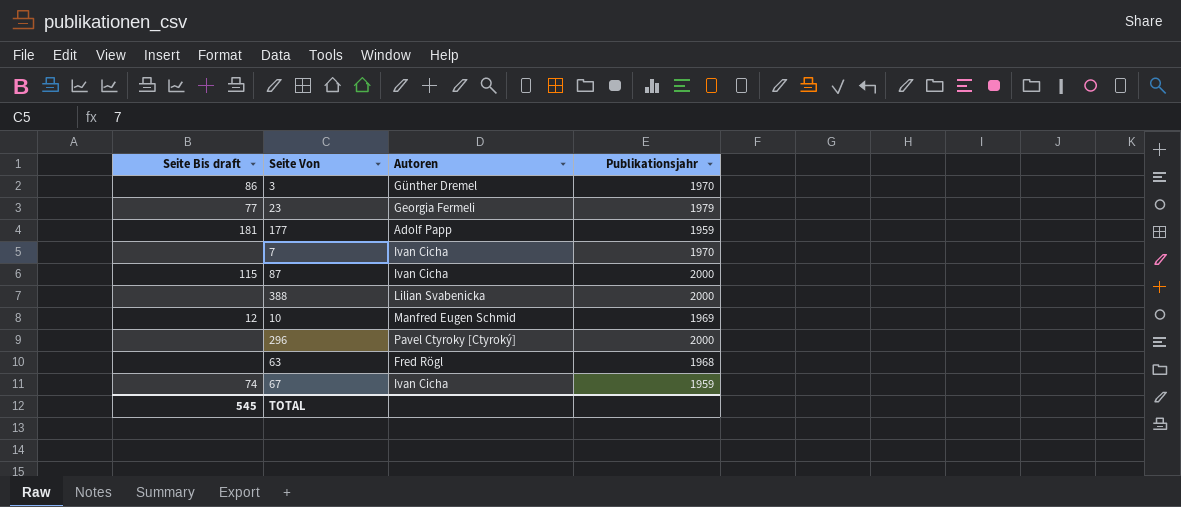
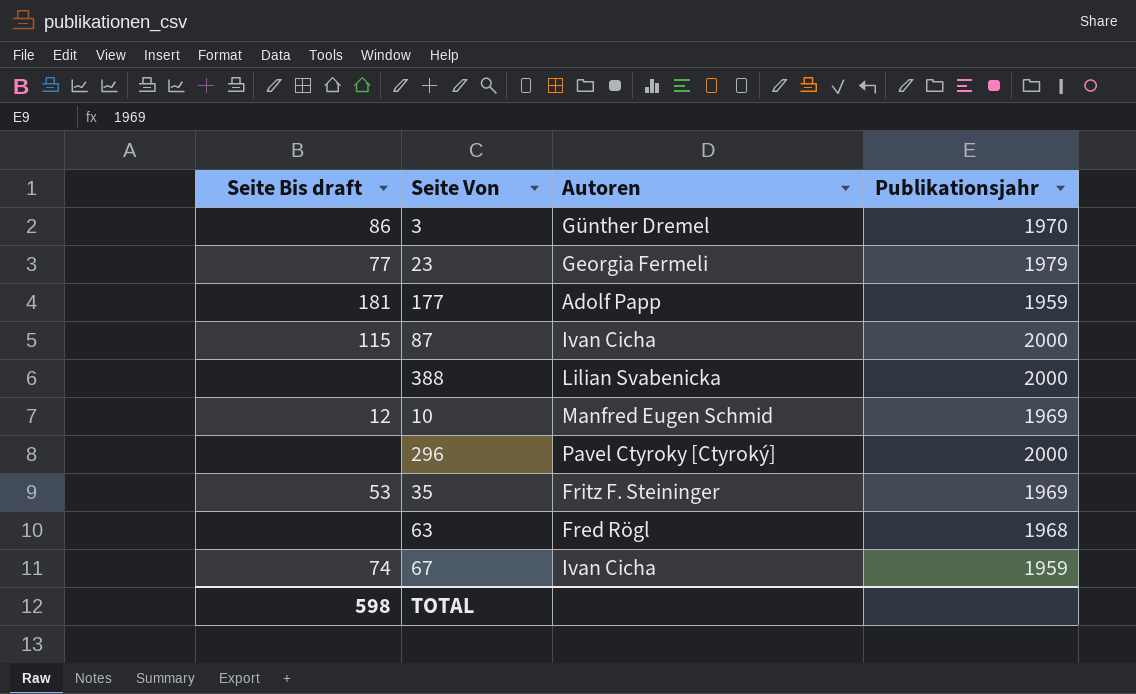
row 7: none | Ivan Cicha | 1970 -> none
row 35: none -> 53 | Fritz F. Steininger | 1969
TOTAL | Seite Bis draft: 545 -> 598

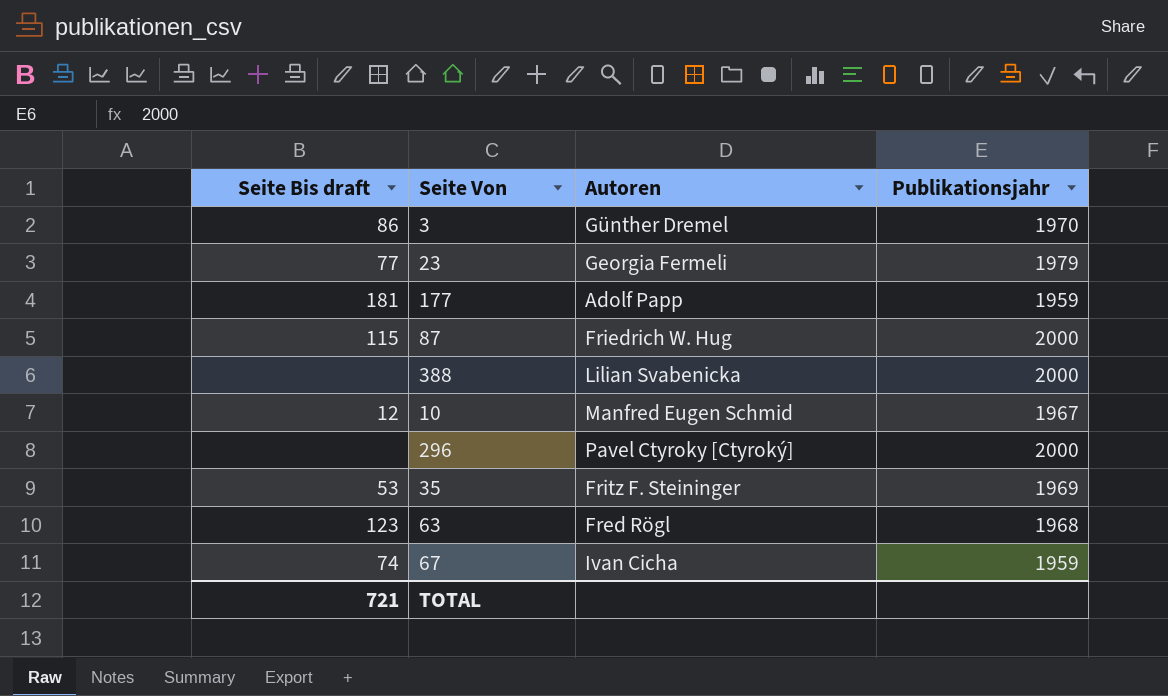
87 | Autoren: Ivan Cicha -> Friedrich W. Hug
10 | Publikationsjahr: 1969 -> 1967
63 | Seite Bis draft: none -> 123
TOTAL | Seite Bis draft: 598 -> 721

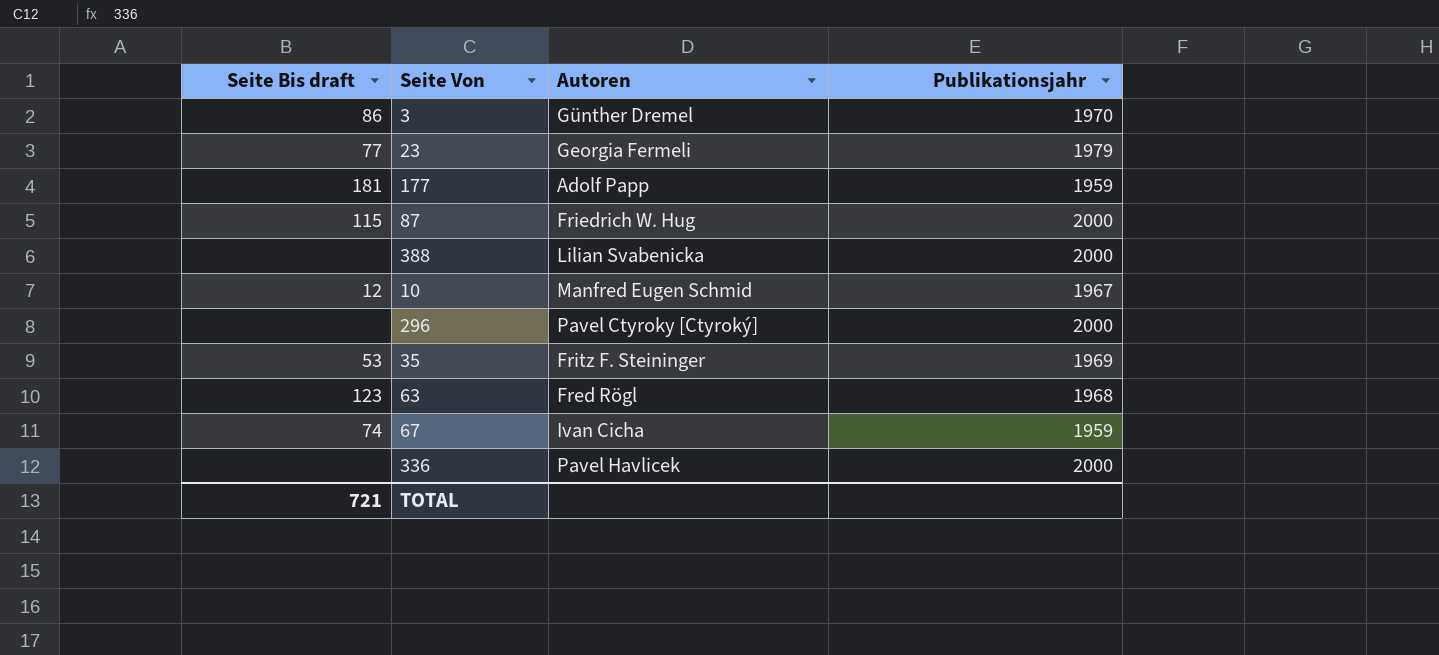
row 336: none -> none | Pavel Havlicek | 2000

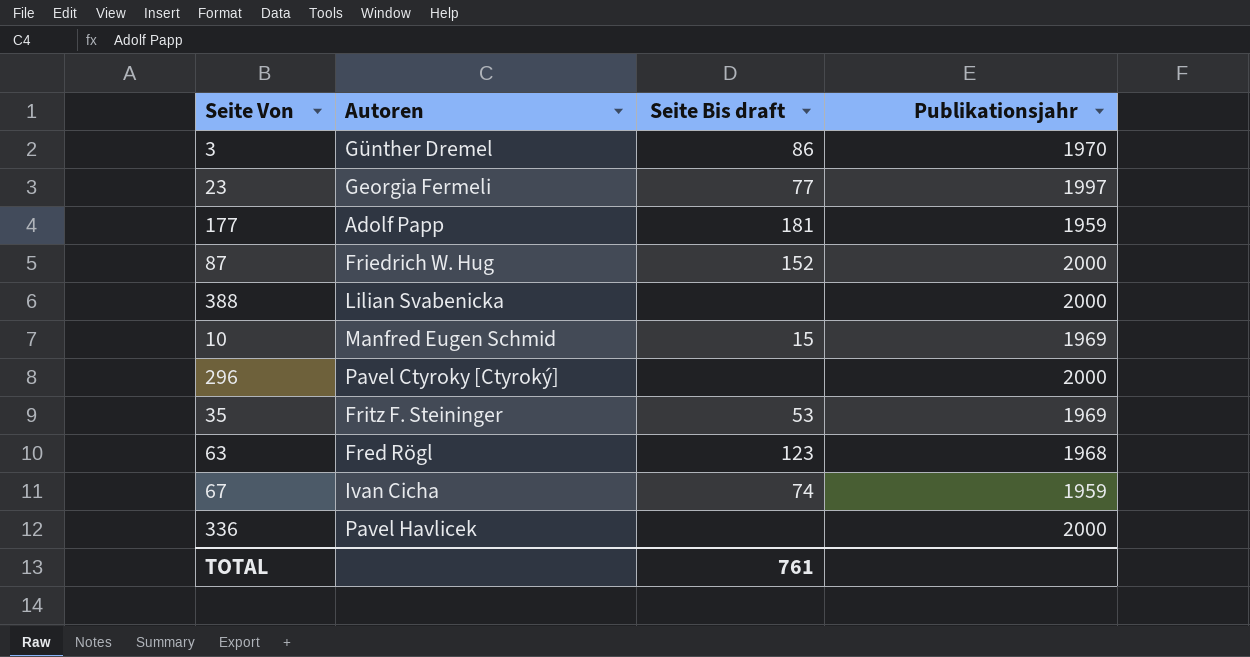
column Seite Bis draft | position: 1 -> 3
23 | Publikationsjahr: 1979 -> 1997
87 | Seite Bis draft: 115 -> 152
10 | Seite Bis draft: 12 -> 15
10 | Publikationsjahr: 1967 -> 1969
TOTAL | Seite Bis draft: 721 -> 761

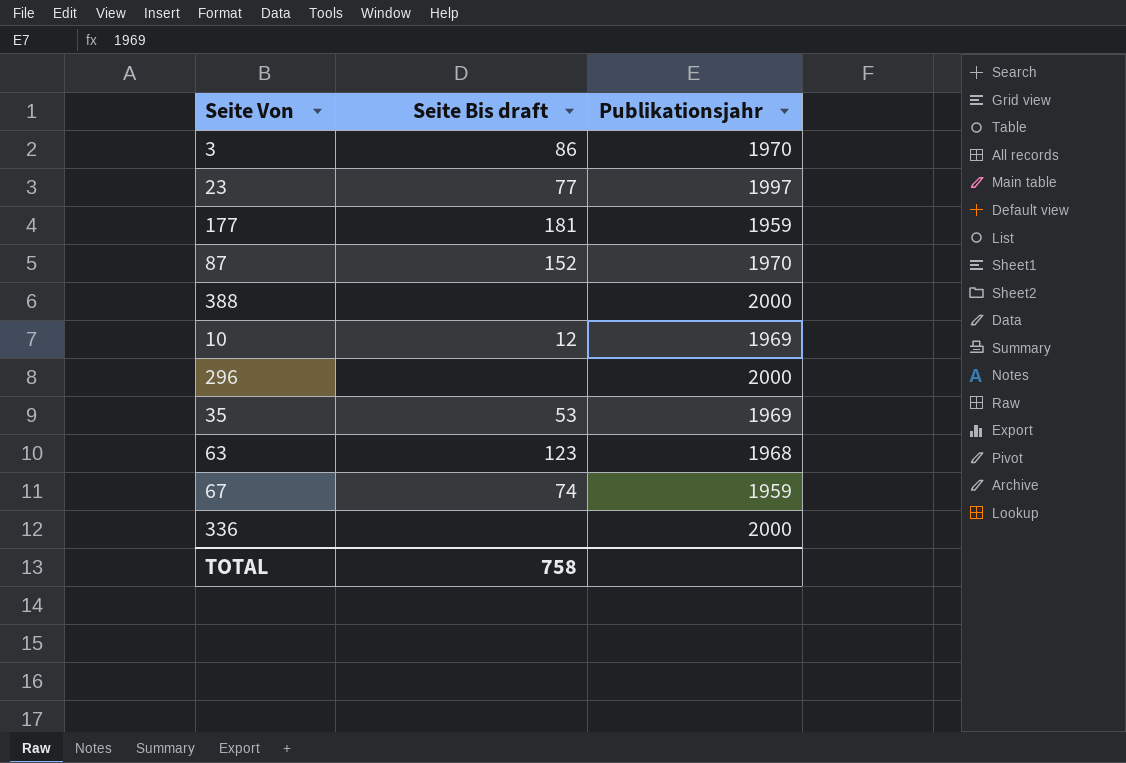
column Autoren | position: 2 -> none
87 | Publikationsjahr: 2000 -> 1970
10 | Seite Bis draft: 15 -> 12
TOTAL | Seite Bis draft: 761 -> 758

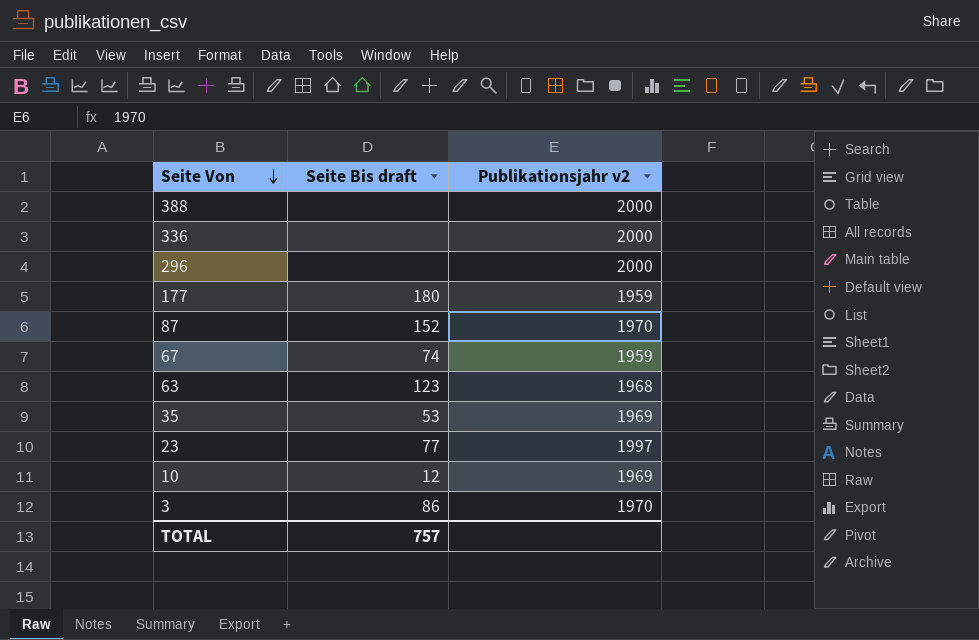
row order: none -> Seite Von descending
column name: Publikationsjahr -> Publikationsjahr v2
177 | Seite Bis draft: 181 -> 180
TOTAL | Seite Bis draft: 758 -> 757

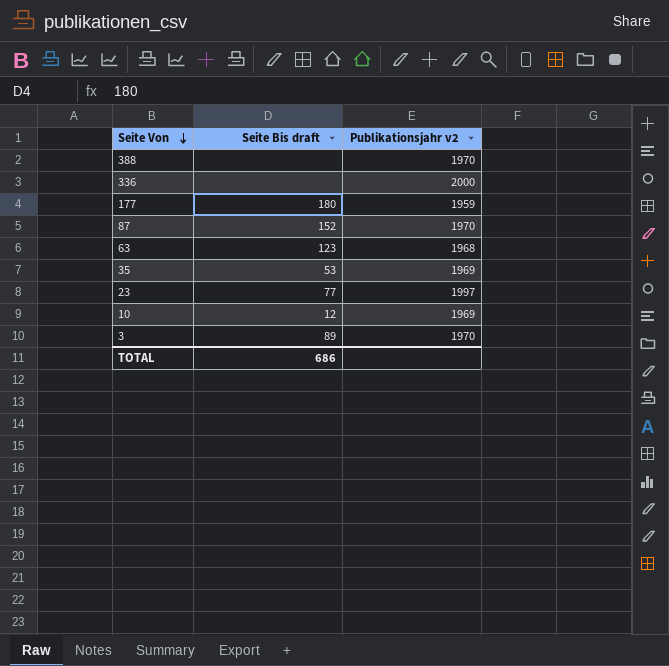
row 296: none | 2000 -> none
row 67: 74 | 1959 -> none
388 | Publikationsjahr v2: 2000 -> 1970
3 | Seite Bis draft: 86 -> 89
TOTAL | Seite Bis draft: 757 -> 686

